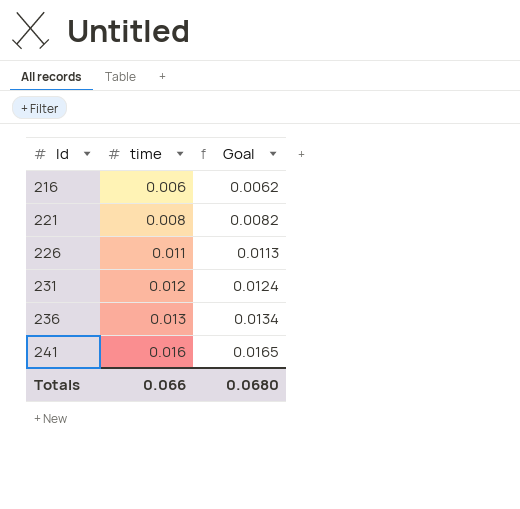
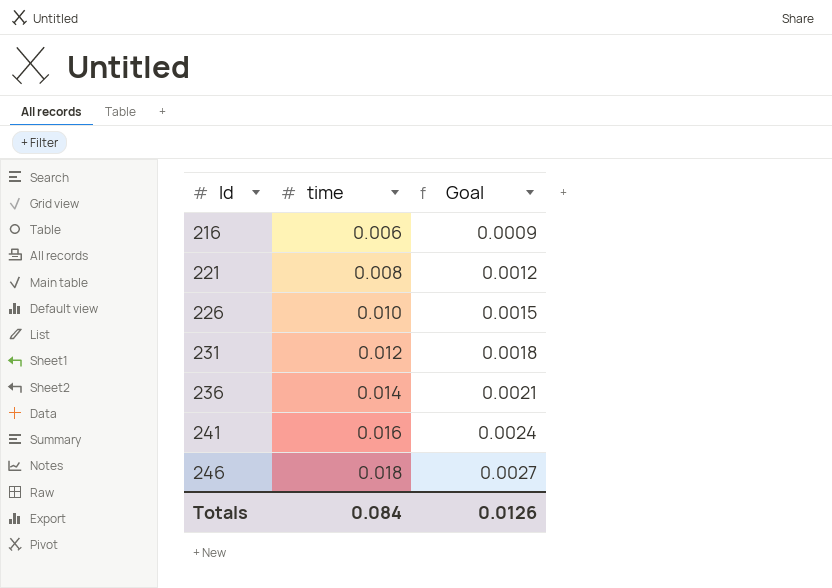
column Goal | formula: [time] * 1.03 -> [time] * 0.15
226 | time: 0.011 -> 0.010
236 | time: 0.013 -> 0.014
row 246: none -> 0.018 | 0.0027
Totals | time: 0.066 -> 0.084
Totals | Goal: 0.0680 -> 0.0126

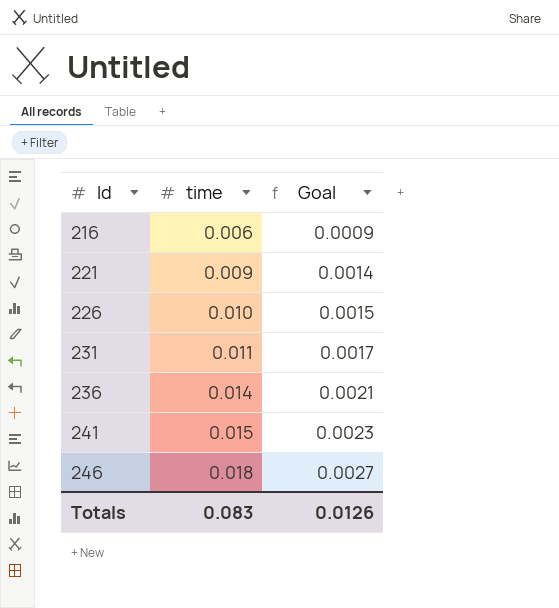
221 | time: 0.008 -> 0.009
221 | Goal: 0.0012 -> 0.0014
231 | time: 0.012 -> 0.011
231 | Goal: 0.0018 -> 0.0017
241 | time: 0.016 -> 0.015
241 | Goal: 0.0024 -> 0.0023
Totals | time: 0.084 -> 0.083

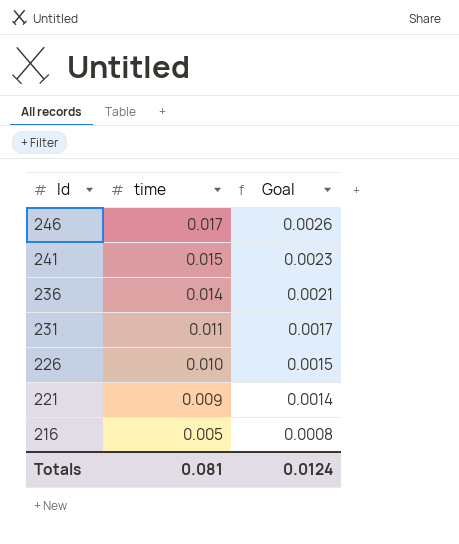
row order: Id ascending -> Id descending
246 | time: 0.018 -> 0.017
246 | Goal: 0.0027 -> 0.0026
216 | time: 0.006 -> 0.005
216 | Goal: 0.0009 -> 0.0008
Totals | time: 0.083 -> 0.081
Totals | Goal: 0.0126 -> 0.0124

